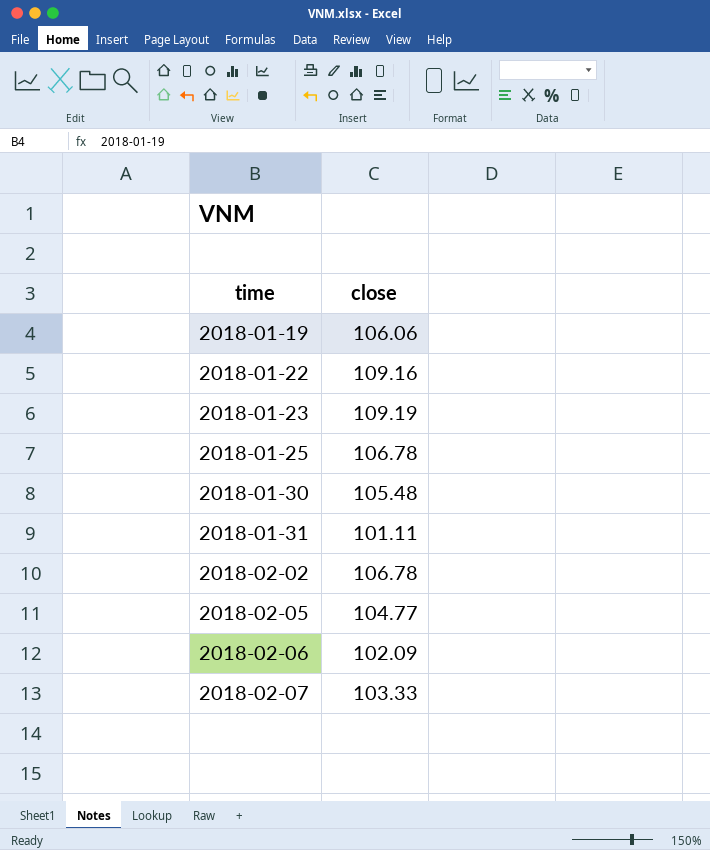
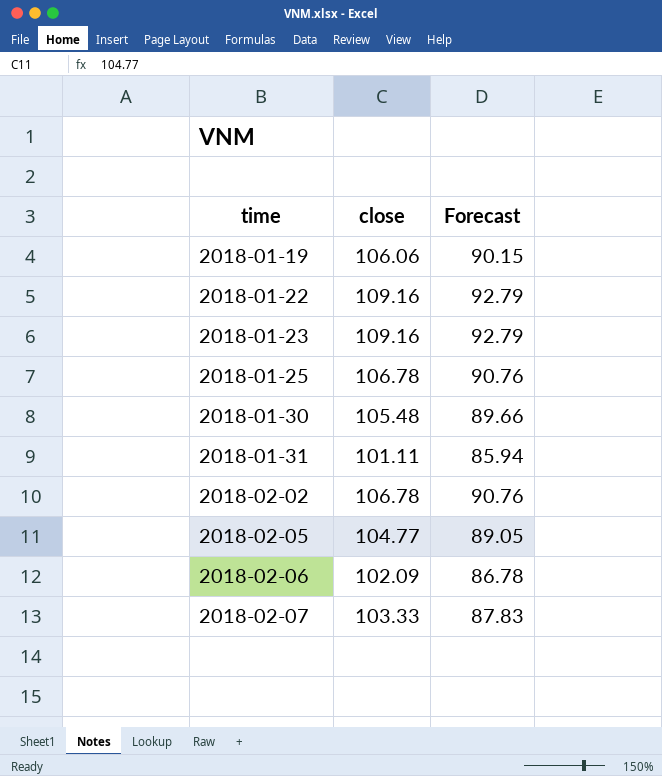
column Forecast | formula: none -> [close] * 0.85
2018-01-23 | close: 109.19 -> 109.16

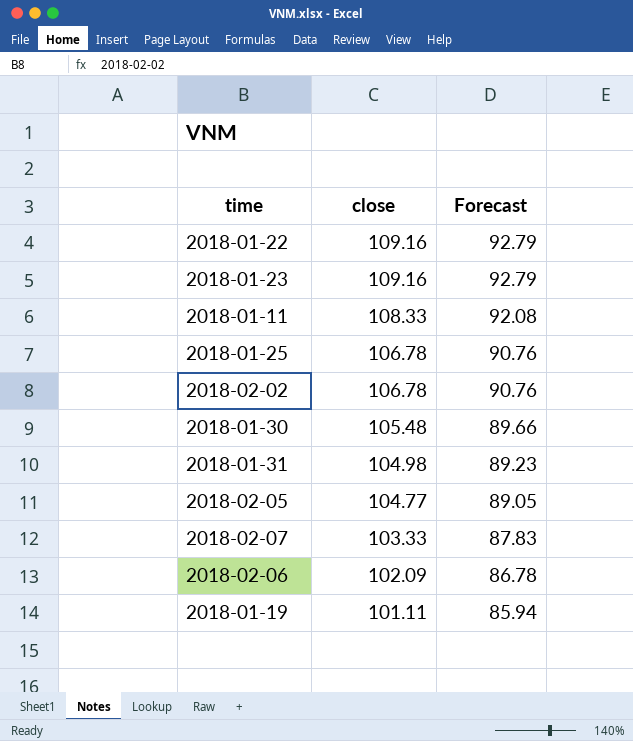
row order: time ascending -> close descending
row 2018-01-11: none -> 108.33 | 92.08
2018-01-31 | close: 101.11 -> 104.98
2018-01-31 | Forecast: 85.94 -> 89.23
2018-01-19 | close: 106.06 -> 101.11
2018-01-19 | Forecast: 90.15 -> 85.94

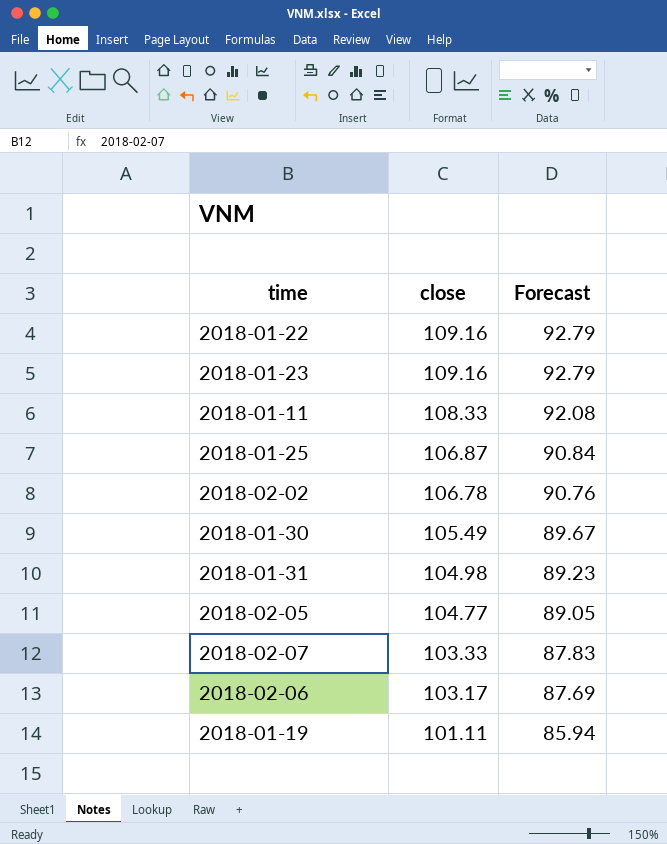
2018-01-25 | close: 106.78 -> 106.87
2018-01-25 | Forecast: 90.76 -> 90.84
2018-01-30 | close: 105.48 -> 105.49
2018-01-30 | Forecast: 89.66 -> 89.67
2018-02-06 | close: 102.09 -> 103.17
2018-02-06 | Forecast: 86.78 -> 87.69

